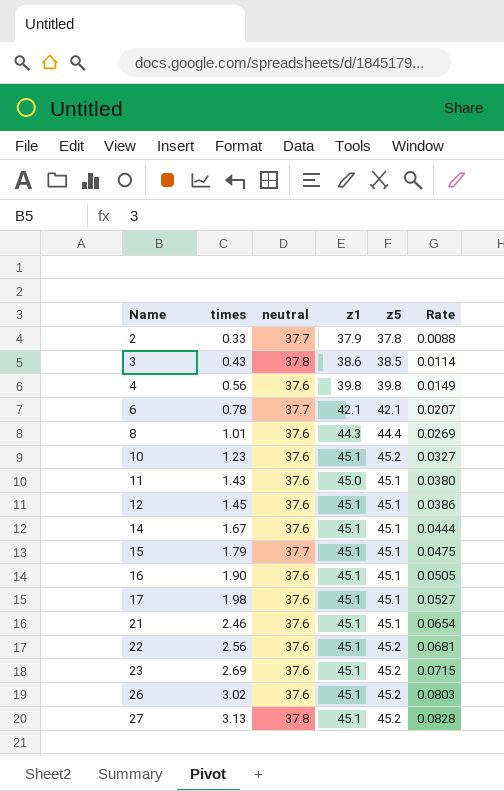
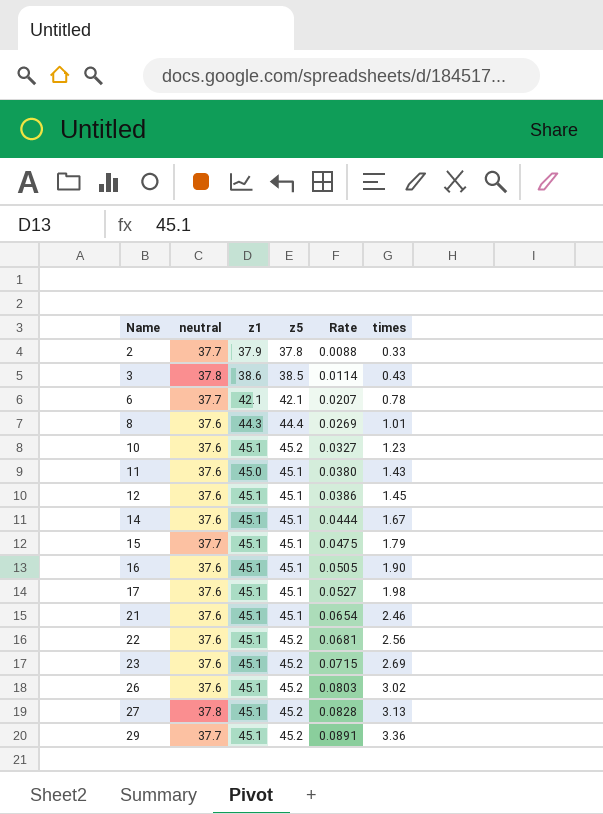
column times | position: 2 -> 6
row 4: 0.56 | 37.6 | 39.8 | 39.8 | 0.0149 -> none
row 29: none -> 37.7 | 45.1 | 45.2 | 0.0891 | 3.36

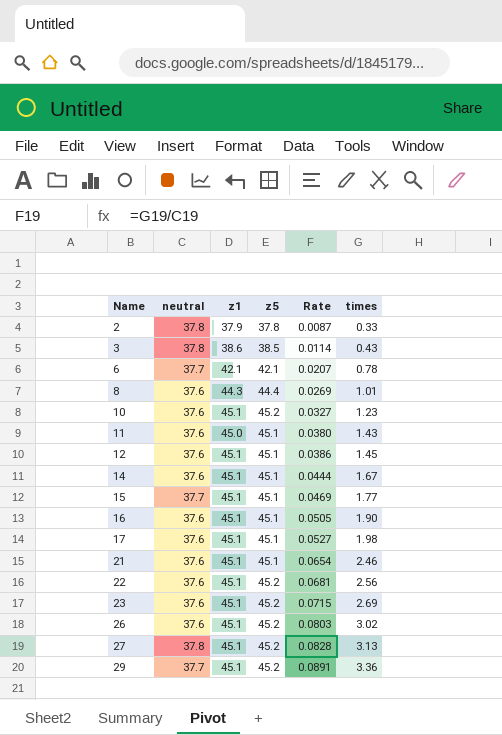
2 | neutral: 37.7 -> 37.8
2 | Rate: 0.0088 -> 0.0087
15 | Rate: 0.0475 -> 0.0469
15 | times: 1.79 -> 1.77

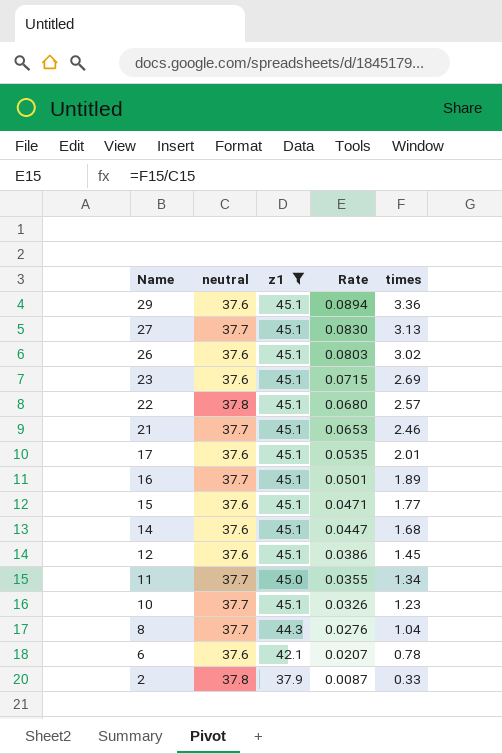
filter: none -> z1 != 38.6
row order: Name ascending -> Name descending
column z5 | position: 4 -> none
29 | neutral: 37.7 -> 37.6
29 | Rate: 0.0891 -> 0.0894
27 | neutral: 37.8 -> 37.7
27 | Rate: 0.0828 -> 0.0830
22 | neutral: 37.6 -> 37.8
22 | Rate: 0.0681 -> 0.0680
22 | times: 2.56 -> 2.57
21 | neutral: 37.6 -> 37.7
21 | Rate: 0.0654 -> 0.0653
17 | Rate: 0.0527 -> 0.0535
17 | times: 1.98 -> 2.01
16 | neutral: 37.6 -> 37.7
16 | Rate: 0.0505 -> 0.0501
16 | times: 1.90 -> 1.89
15 | neutral: 37.7 -> 37.6
15 | Rate: 0.0469 -> 0.0471
14 | Rate: 0.0444 -> 0.0447
14 | times: 1.67 -> 1.68
11 | neutral: 37.6 -> 37.7
11 | Rate: 0.0380 -> 0.0355
11 | times: 1.43 -> 1.34
10 | neutral: 37.6 -> 37.7
10 | Rate: 0.0327 -> 0.0326
8 | neutral: 37.6 -> 37.7
8 | Rate: 0.0269 -> 0.0276
8 | times: 1.01 -> 1.04
6 | neutral: 37.7 -> 37.6

